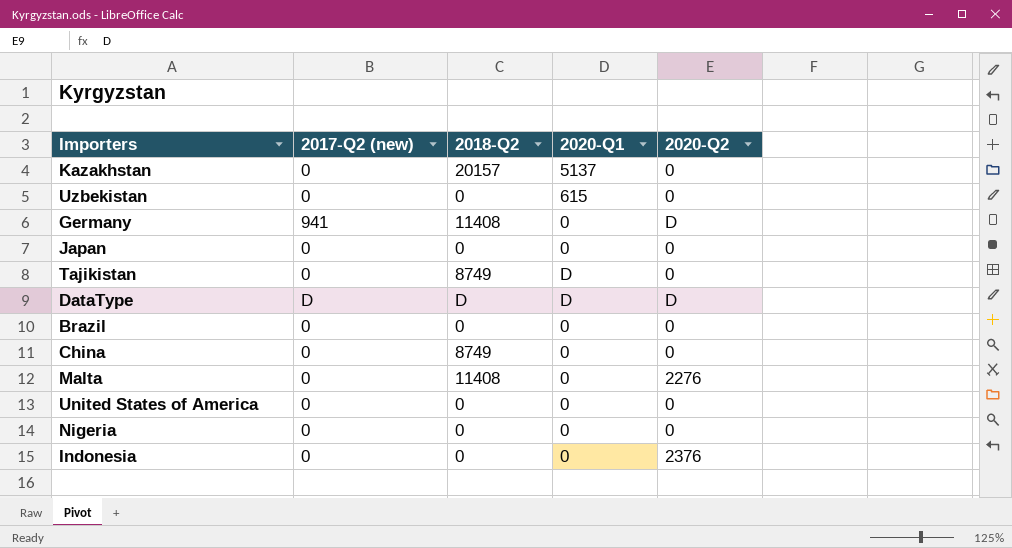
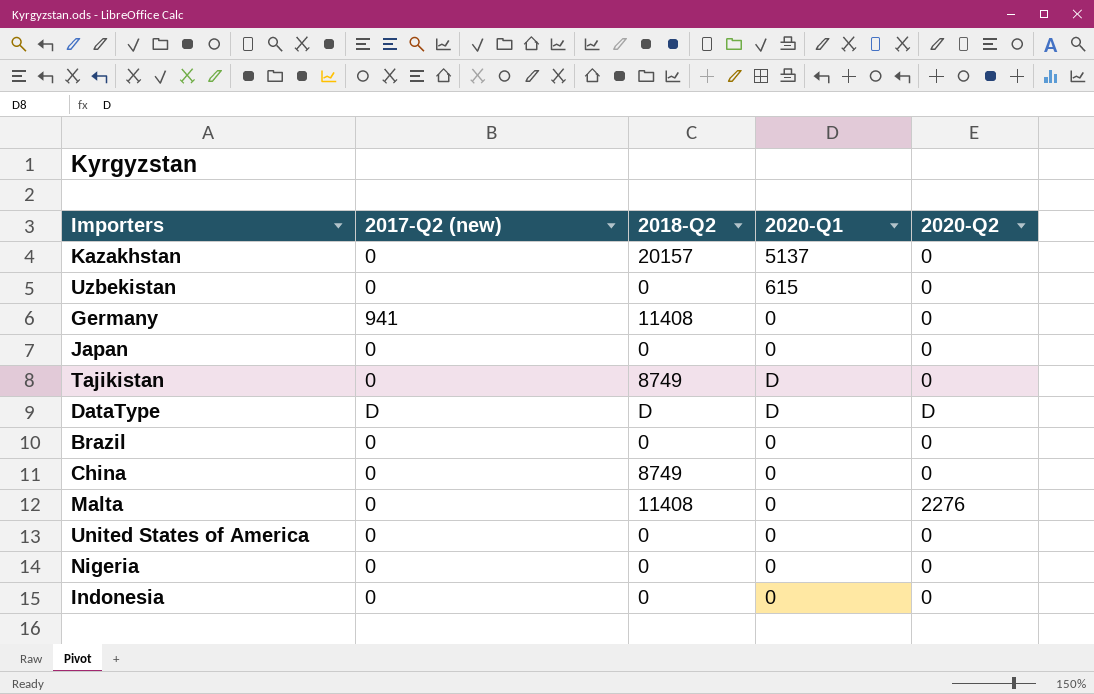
Germany | 2020-Q2: D -> 0
Indonesia | 2020-Q2: 2376 -> 0

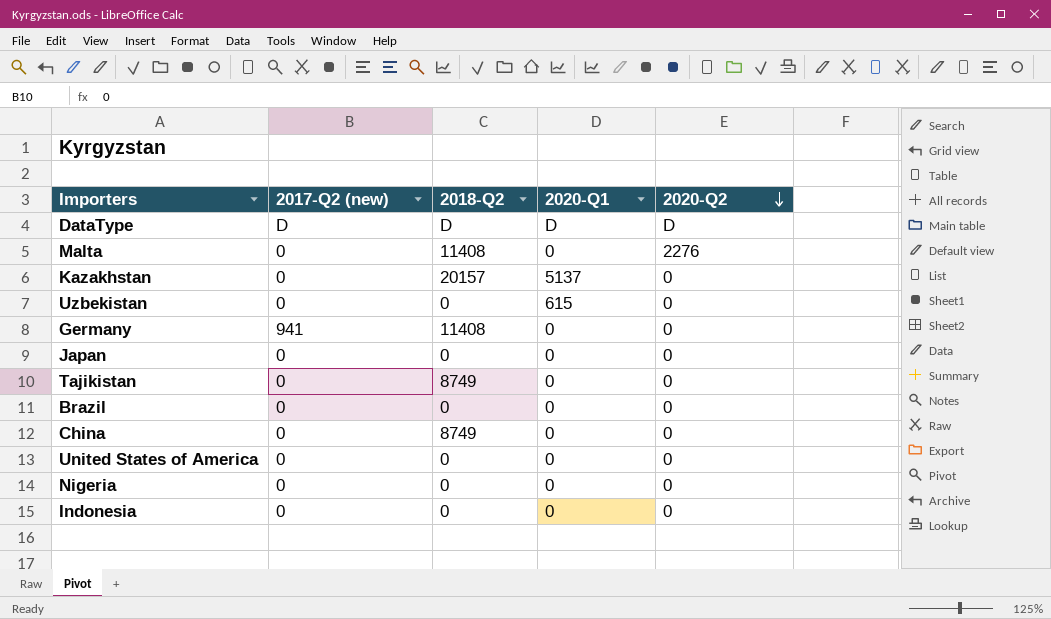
row order: none -> 2020-Q2 descending
Tajikistan | 2020-Q1: D -> 0

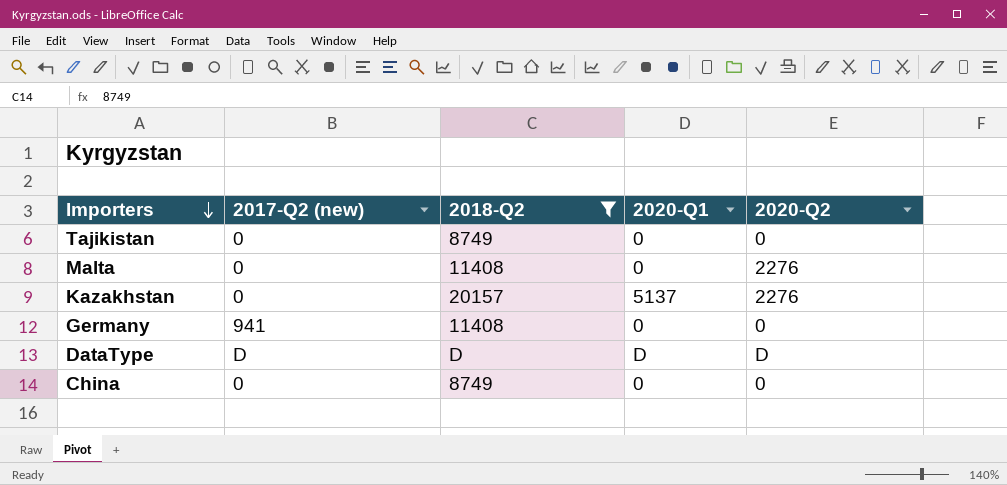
filter: none -> 2018-Q2 != 0
row order: 2020-Q2 descending -> Importers descending
Kazakhstan | 2020-Q2: 0 -> 2276

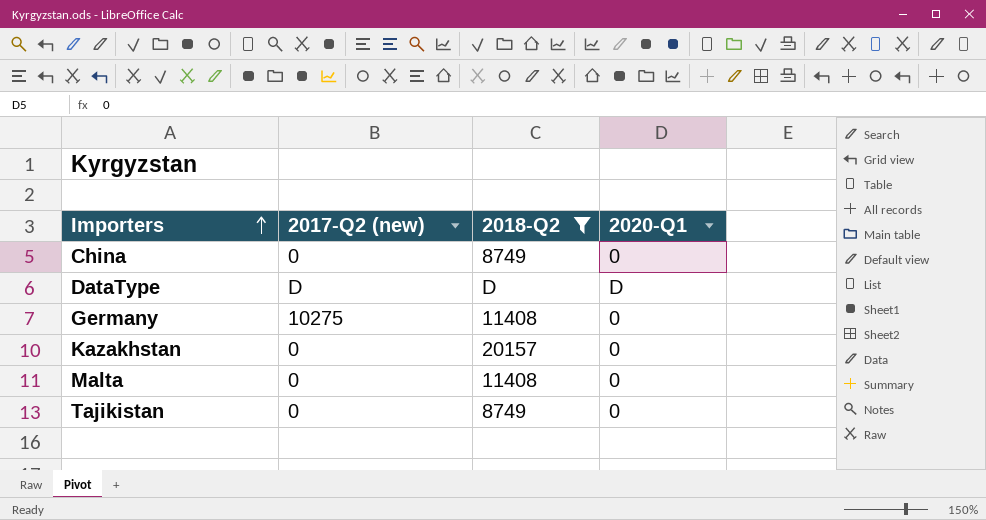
row order: Importers descending -> Importers ascending
column 2020-Q2 | position: 5 -> none
Germany | 2017-Q2 (new): 941 -> 10275
Kazakhstan | 2020-Q1: 5137 -> 0

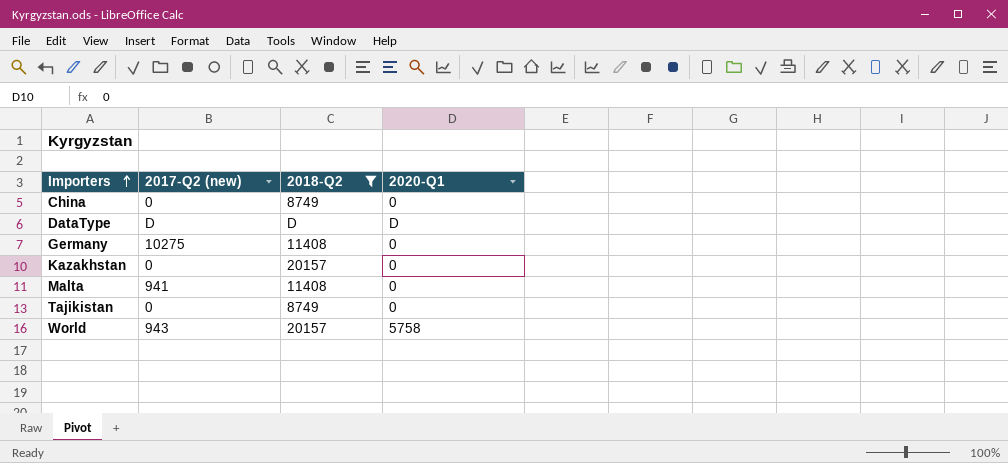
Malta | 2017-Q2 (new): 0 -> 941
row World: none -> 943 | 20157 | 5758

